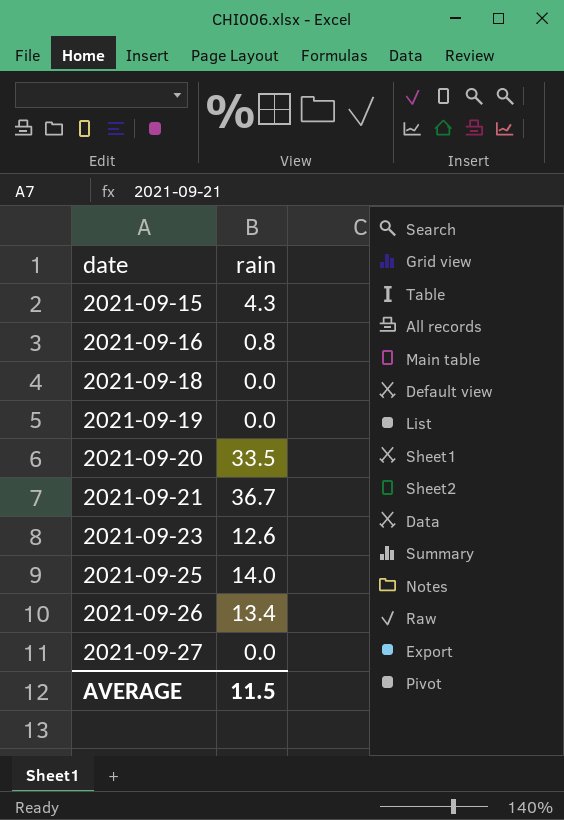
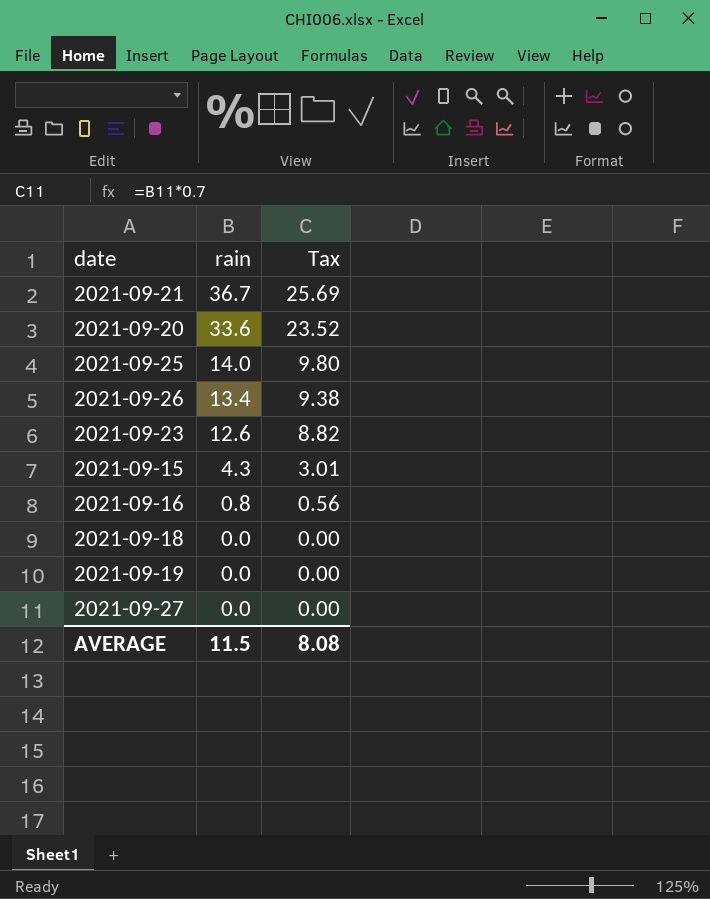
row order: date ascending -> rain descending
column Tax | formula: none -> [rain] * 0.7
2021-09-20 | rain: 33.5 -> 33.6

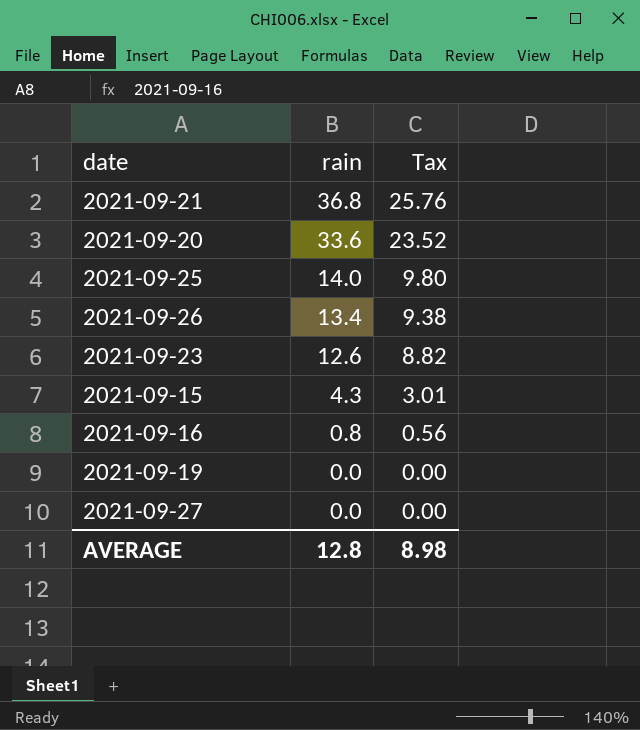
row 2021-09-18: 0.0 | 0.00 -> none
2021-09-21 | rain: 36.7 -> 36.8
2021-09-21 | Tax: 25.69 -> 25.76
AVERAGE | rain: 11.5 -> 12.8
AVERAGE | Tax: 8.08 -> 8.98

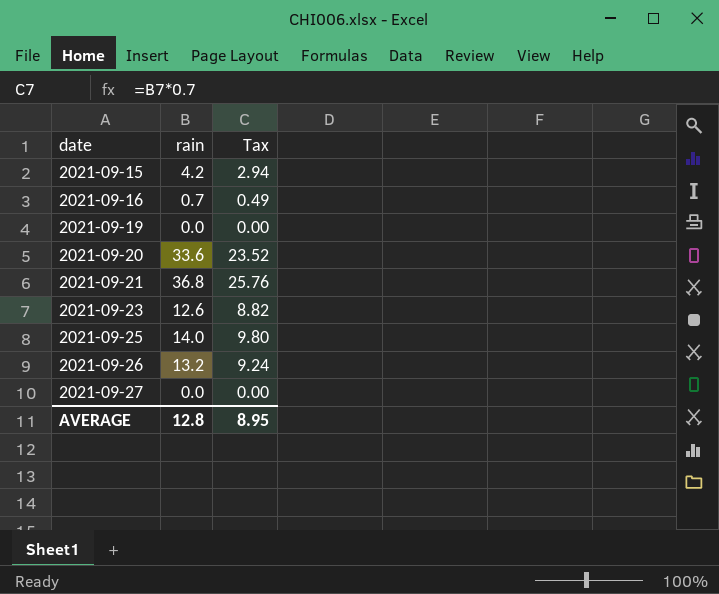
row order: rain descending -> date ascending
2021-09-15 | rain: 4.3 -> 4.2
2021-09-15 | Tax: 3.01 -> 2.94
2021-09-16 | rain: 0.8 -> 0.7
2021-09-16 | Tax: 0.56 -> 0.49
2021-09-26 | rain: 13.4 -> 13.2
2021-09-26 | Tax: 9.38 -> 9.24
AVERAGE | Tax: 8.98 -> 8.95

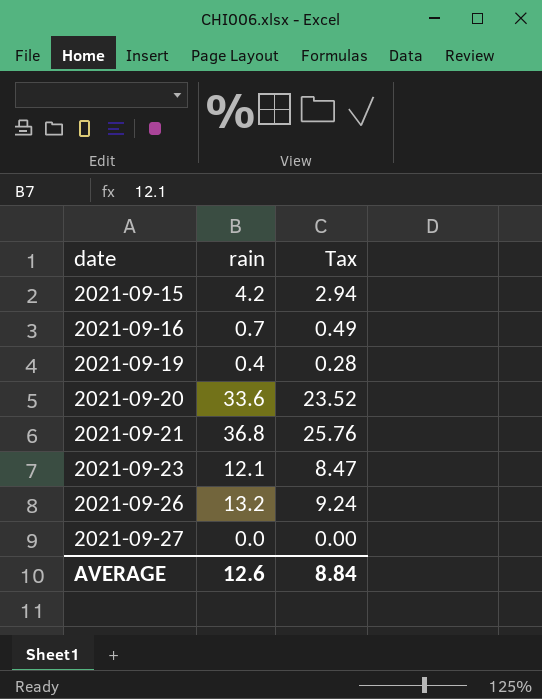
row 2021-09-25: 14.0 | 9.80 -> none
2021-09-19 | rain: 0.0 -> 0.4
2021-09-19 | Tax: 0.00 -> 0.28
2021-09-23 | rain: 12.6 -> 12.1
2021-09-23 | Tax: 8.82 -> 8.47
AVERAGE | rain: 12.8 -> 12.6
AVERAGE | Tax: 8.95 -> 8.84

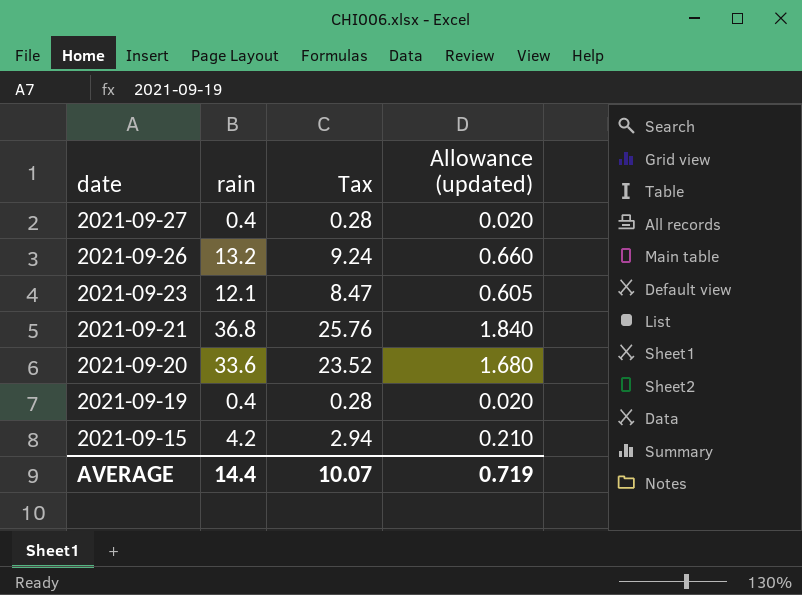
row order: date ascending -> date descending
column Allowance (updated) | formula: none -> [rain] * 0.05
row 2021-09-16: 0.7 | 0.49 -> none
2021-09-27 | rain: 0.0 -> 0.4
2021-09-27 | Tax: 0.00 -> 0.28
AVERAGE | rain: 12.6 -> 14.4
AVERAGE | Tax: 8.84 -> 10.07

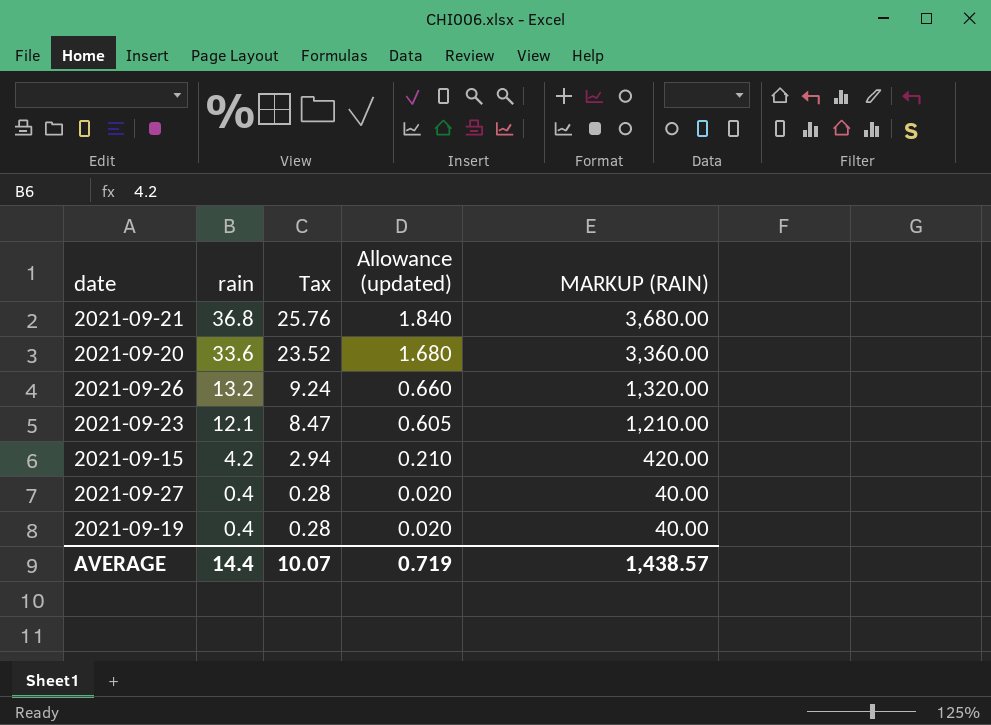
row order: date descending -> rain descending
column MARKUP (RAIN) | formula: none -> [rain] * 100

